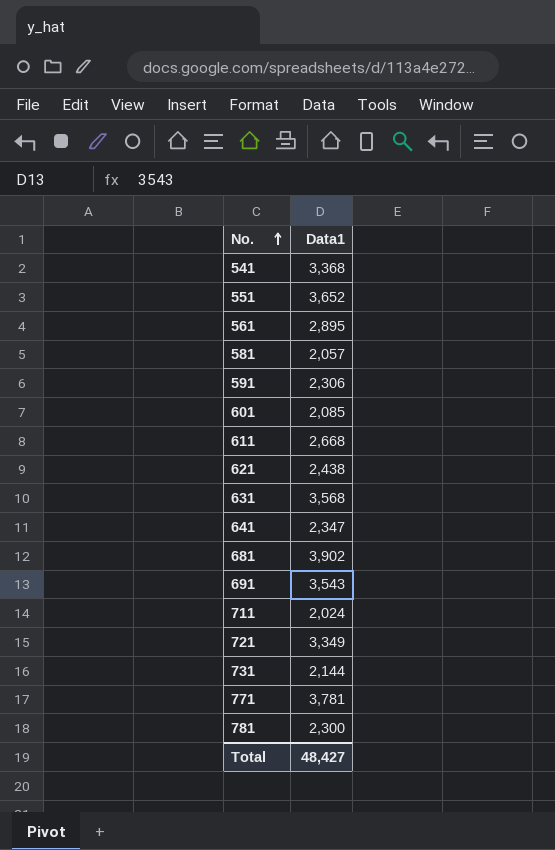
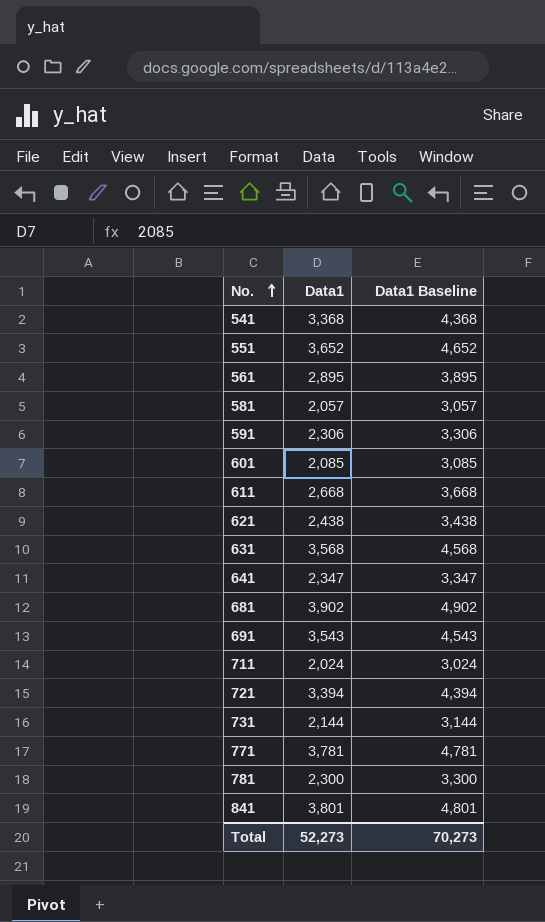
column Data1 Baseline | formula: none -> [Data1] + 1000
721 | Data1: 3,349 -> 3,394
row 841: none -> 3,801 | 4,801
Total | Data1: 48,427 -> 52,273

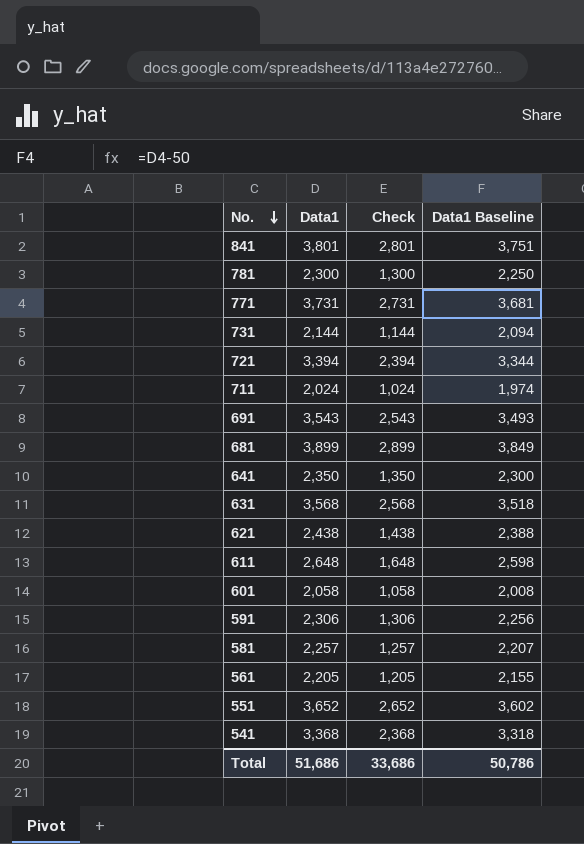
row order: No. ascending -> No. descending
column Check | formula: none -> [Data1] - 1000
column Data1 Baseline | formula: [Data1] + 1000 -> [Data1] - 50
771 | Data1: 3,781 -> 3,731
681 | Data1: 3,902 -> 3,899
641 | Data1: 2,347 -> 2,350
611 | Data1: 2,668 -> 2,648
601 | Data1: 2,085 -> 2,058
581 | Data1: 2,057 -> 2,257
561 | Data1: 2,895 -> 2,205
Total | Data1: 52,273 -> 51,686
Total | Data1 Baseline: 70,273 -> 50,786

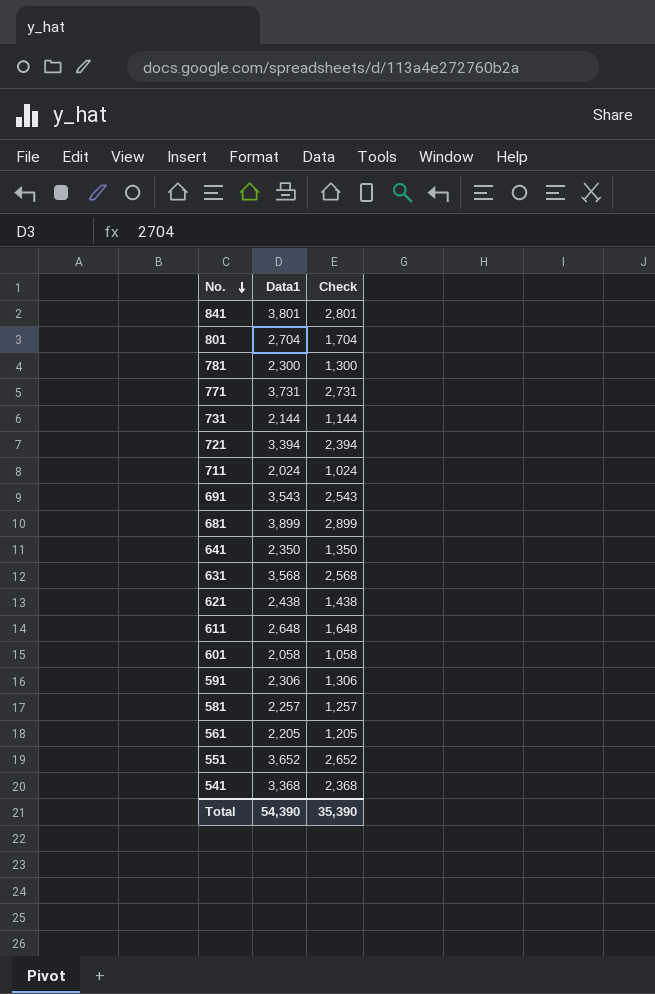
column Data1 Baseline | formula: [Data1] - 50 -> none
row 801: none -> 2,704 | 1,704
Total | Data1: 51,686 -> 54,390
Total | Check: 33,686 -> 35,390

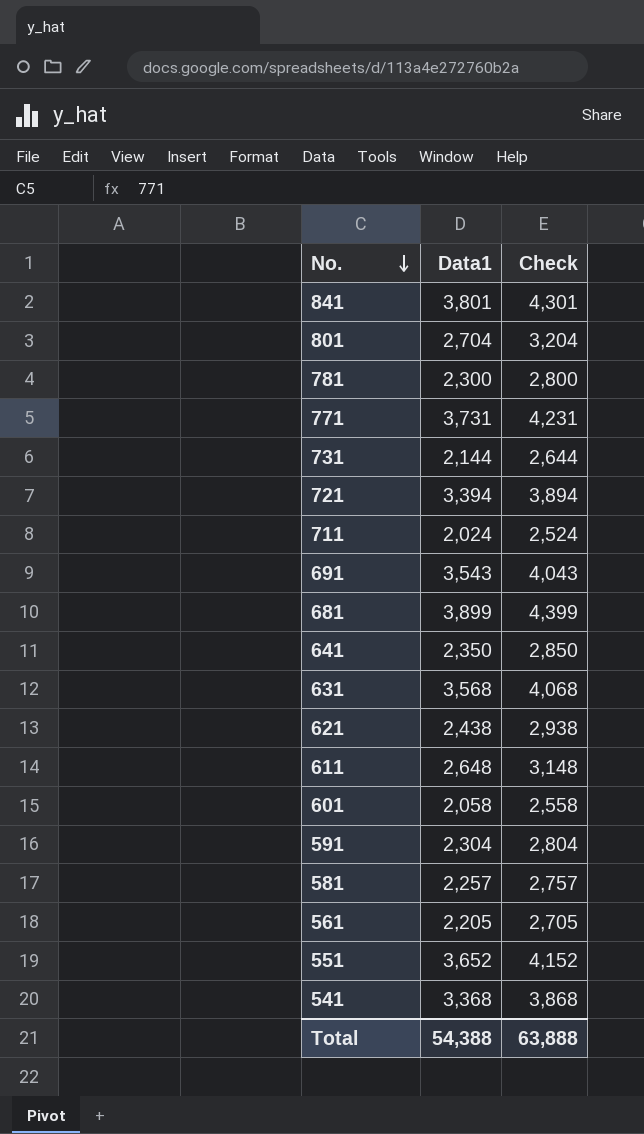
column Check | formula: [Data1] - 1000 -> [Data1] + 500
591 | Data1: 2,306 -> 2,304
Total | Data1: 54,390 -> 54,388
Total | Check: 35,390 -> 63,888

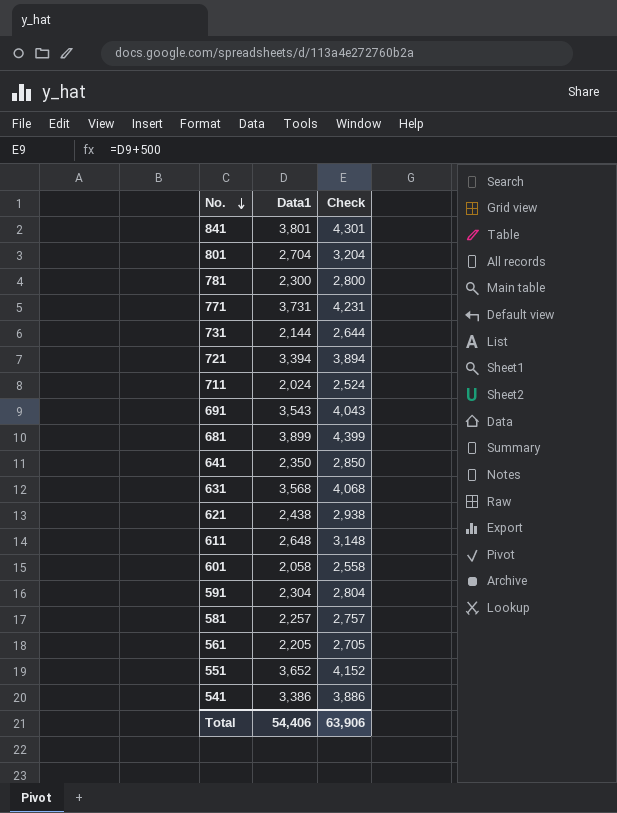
541 | Data1: 3,368 -> 3,386
541 | Check: 3,868 -> 3,886
Total | Data1: 54,388 -> 54,406
Total | Check: 63,888 -> 63,906

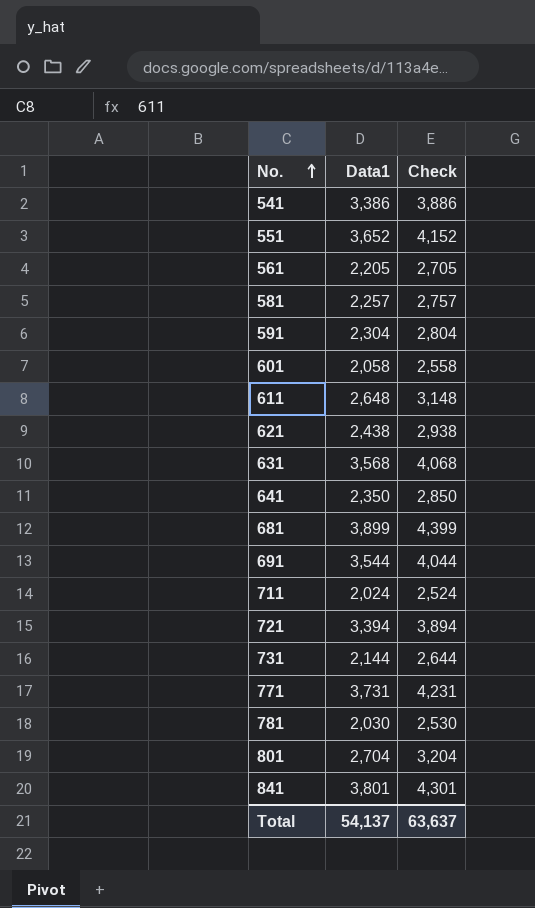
row order: No. descending -> No. ascending
691 | Data1: 3,543 -> 3,544
691 | Check: 4,043 -> 4,044
781 | Data1: 2,300 -> 2,030
781 | Check: 2,800 -> 2,530
Total | Data1: 54,406 -> 54,137
Total | Check: 63,906 -> 63,637

